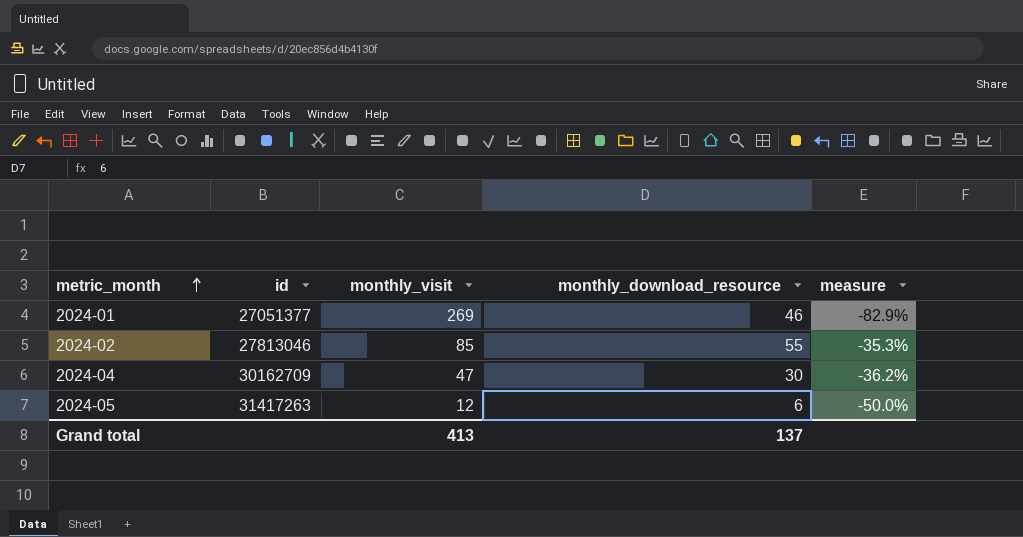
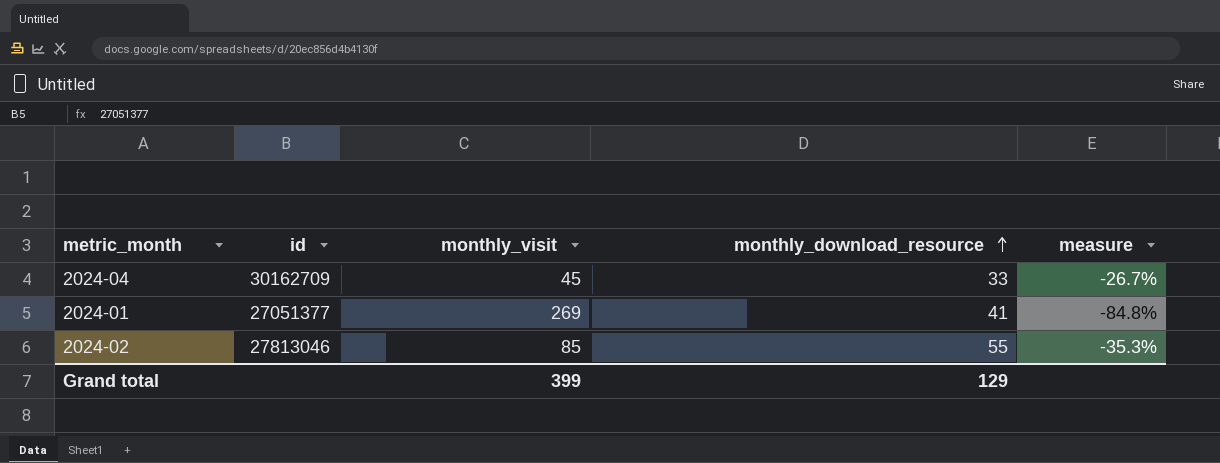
row order: metric_month ascending -> monthly_download_resource ascending
row 2024-05: 31417263 | 12 | 6 | -50.0% -> none
2024-04 | monthly_visit: 47 -> 45
2024-04 | monthly_download_resource: 30 -> 33
2024-04 | measure: -36.2% -> -26.7%
2024-01 | monthly_download_resource: 46 -> 41
2024-01 | measure: -82.9% -> -84.8%
Grand total | monthly_visit: 413 -> 399
Grand total | monthly_download_resource: 137 -> 129

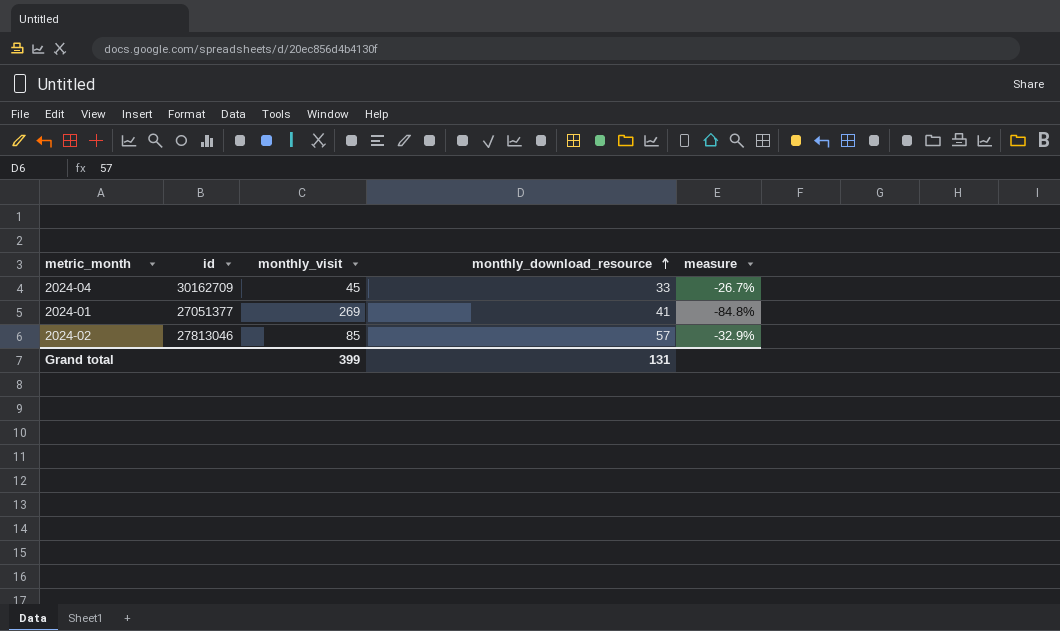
2024-02 | monthly_download_resource: 55 -> 57
2024-02 | measure: -35.3% -> -32.9%
Grand total | monthly_download_resource: 129 -> 131

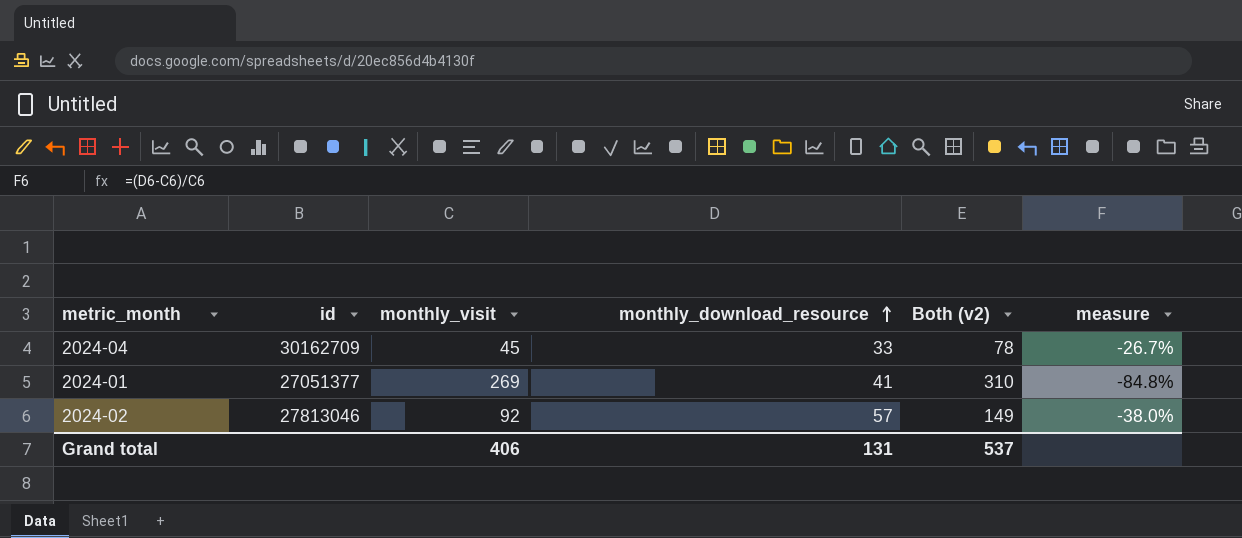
column Both (v2) | formula: none -> [monthly_visit] + [monthly_download_resource]
2024-02 | monthly_visit: 85 -> 92
2024-02 | measure: -32.9% -> -38.0%
Grand total | monthly_visit: 399 -> 406

